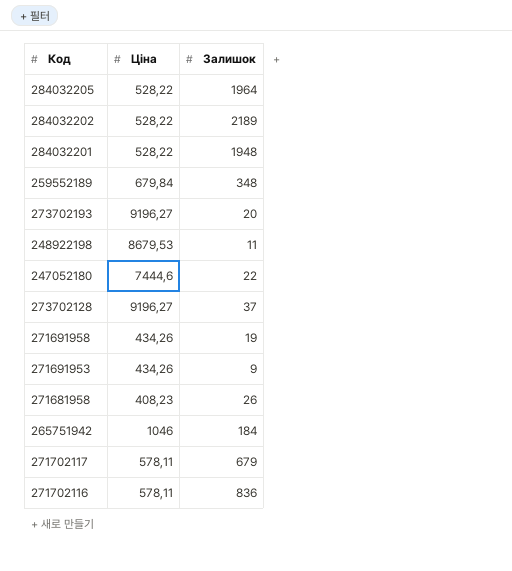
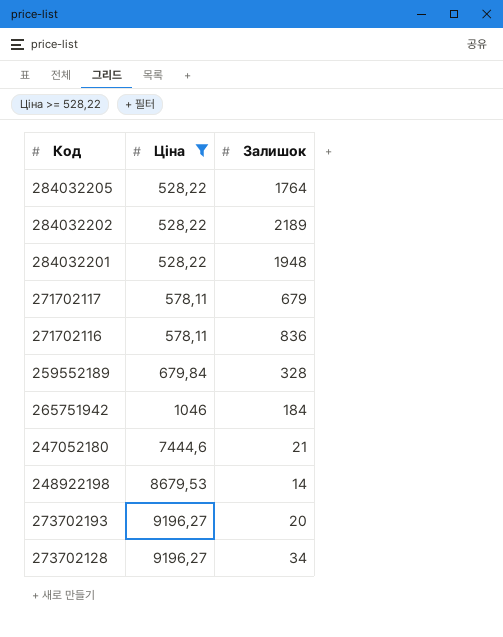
filter: none -> Ціна >= 528,22
row order: none -> Ціна ascending
284032205 | Залишок: 1964 -> 1764
259552189 | Залишок: 348 -> 328
247052180 | Залишок: 22 -> 21
248922198 | Залишок: 11 -> 14
273702128 | Залишок: 37 -> 34

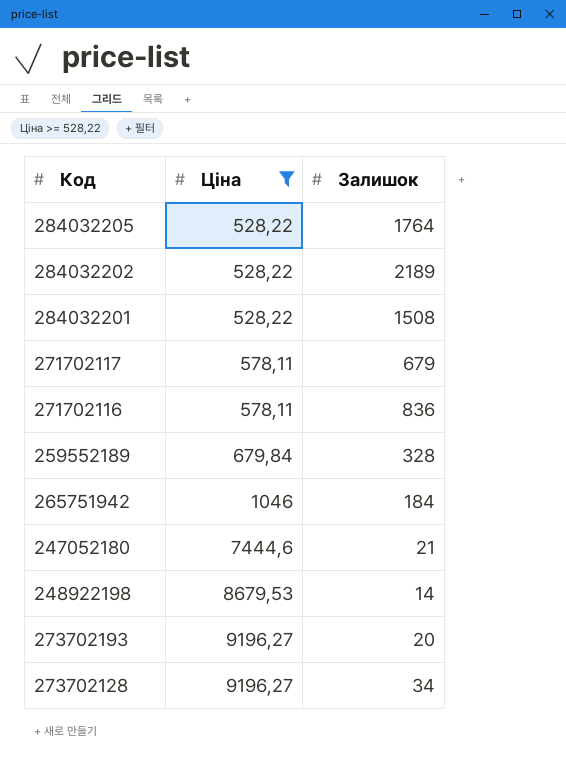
284032201 | Залишок: 1948 -> 1508

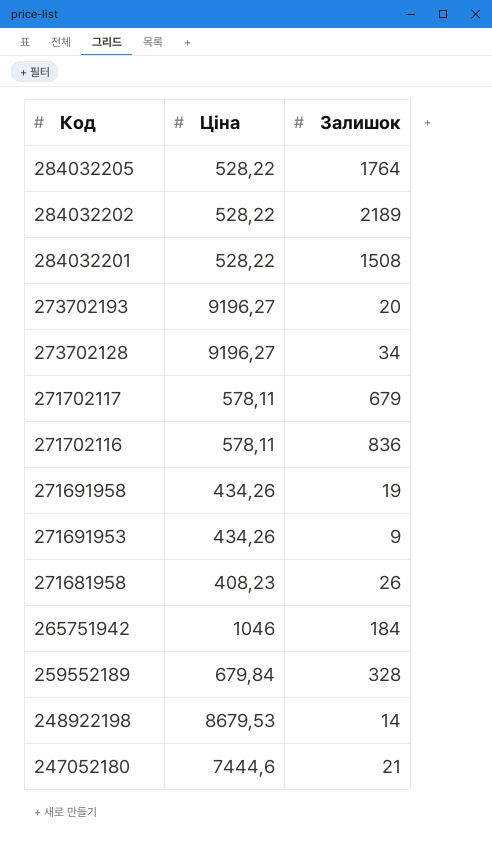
filter: Ціна >= 528,22 -> none
row order: Ціна ascending -> Код descending

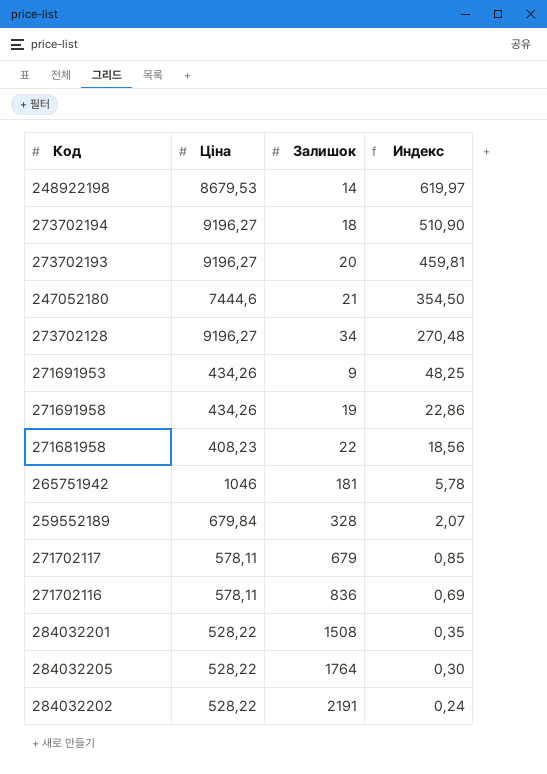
row order: Код descending -> Индекс descending
column Индекс | formula: none -> [Ціна] / [Залишок]
row 273702194: none -> 9196,27 | 18 | 510,90
271681958 | Залишок: 26 -> 22
265751942 | Залишок: 184 -> 181
284032202 | Залишок: 2189 -> 2191

